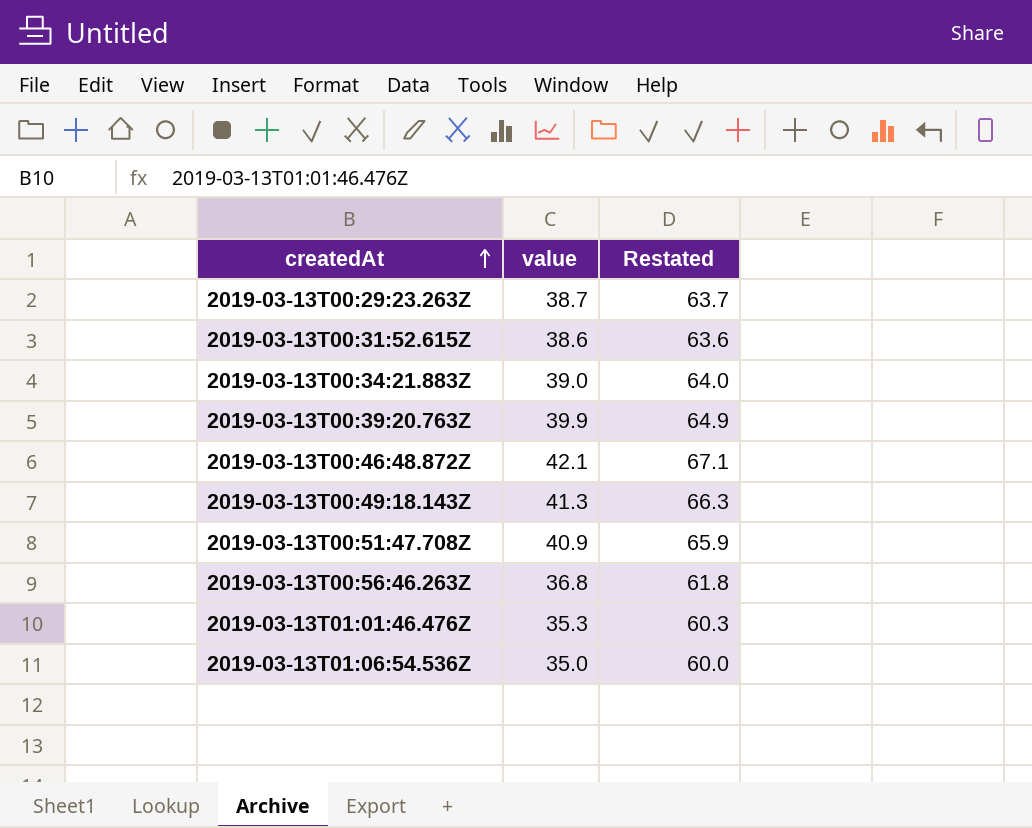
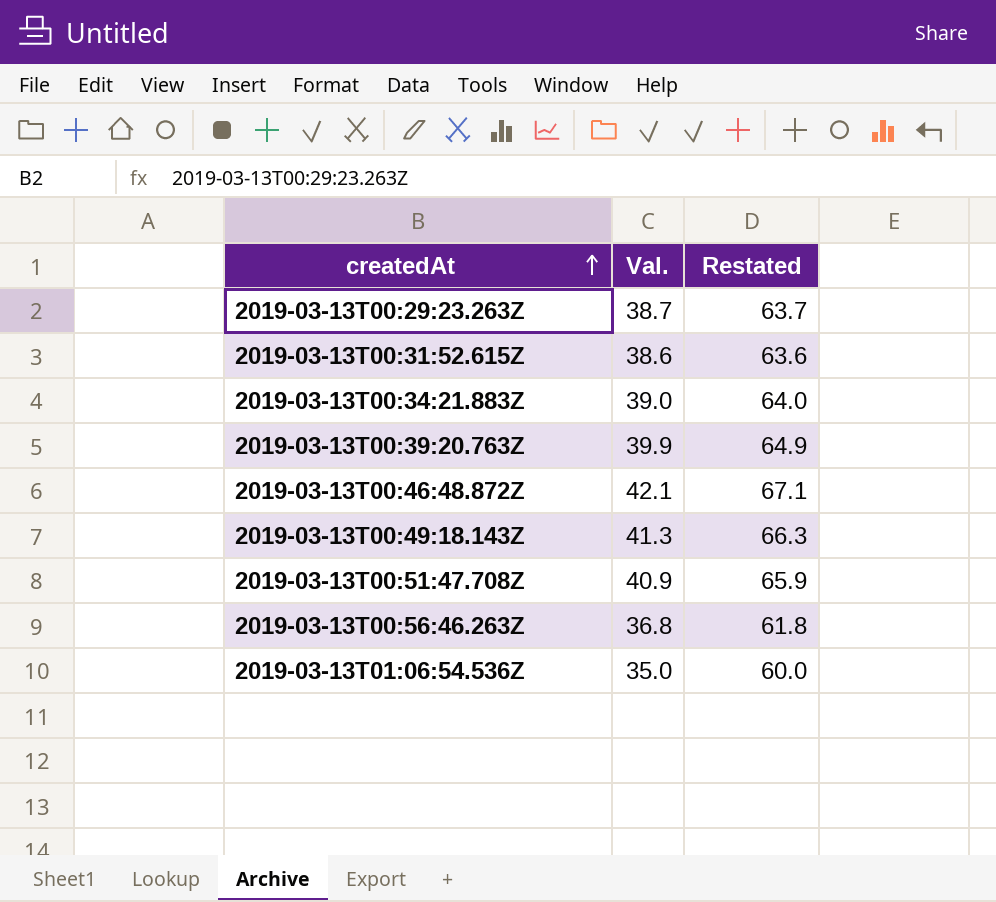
column name: value -> Val.
row 2019-03-13T01:01:46.476Z: 35.3 | 60.3 -> none

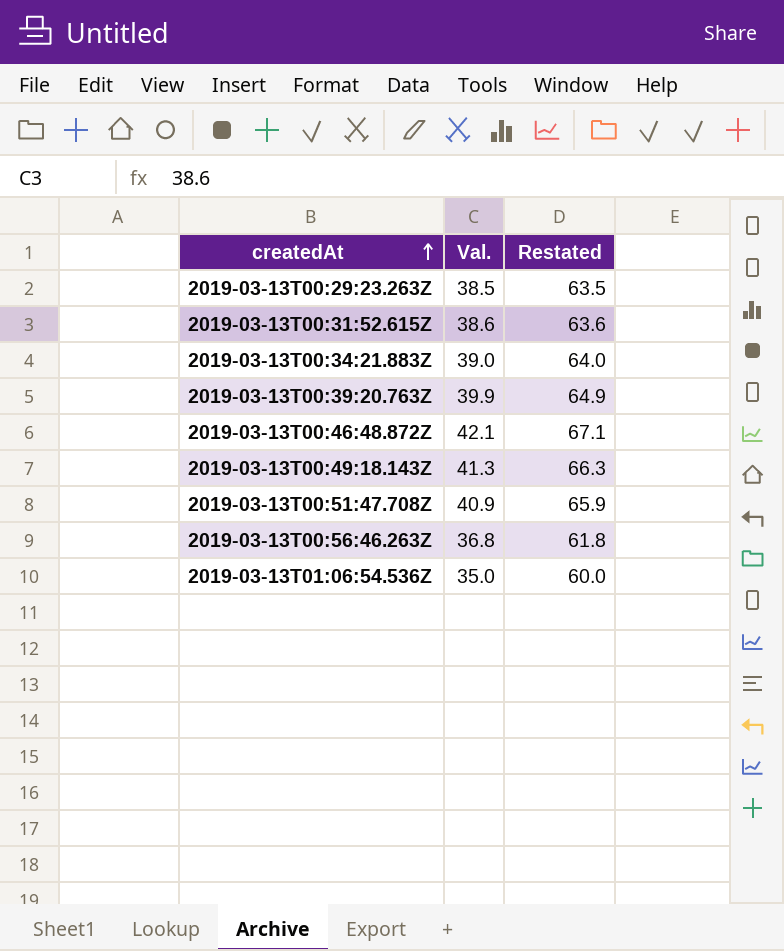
2019-03-13T00:29:23.263Z | Val.: 38.7 -> 38.5
2019-03-13T00:29:23.263Z | Restated: 63.7 -> 63.5

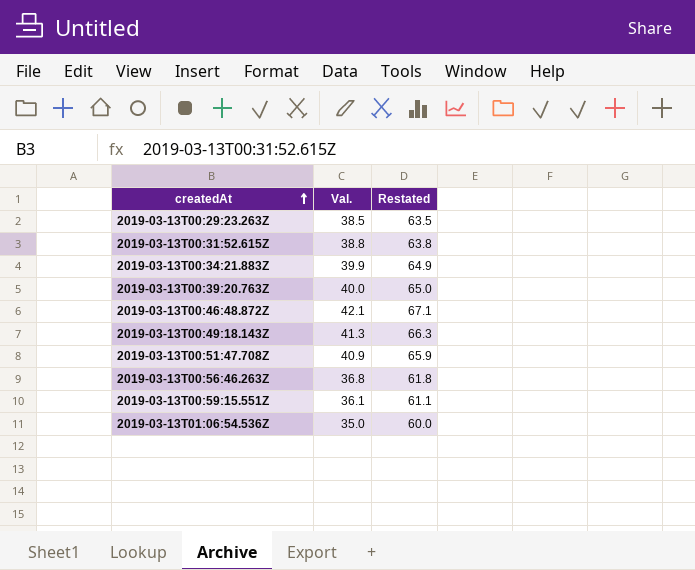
2019-03-13T00:31:52.615Z | Val.: 38.6 -> 38.8
2019-03-13T00:31:52.615Z | Restated: 63.6 -> 63.8
2019-03-13T00:34:21.883Z | Val.: 39.0 -> 39.9
2019-03-13T00:34:21.883Z | Restated: 64.0 -> 64.9
2019-03-13T00:39:20.763Z | Val.: 39.9 -> 40.0
2019-03-13T00:39:20.763Z | Restated: 64.9 -> 65.0
row 2019-03-13T00:59:15.551Z: none -> 36.1 | 61.1

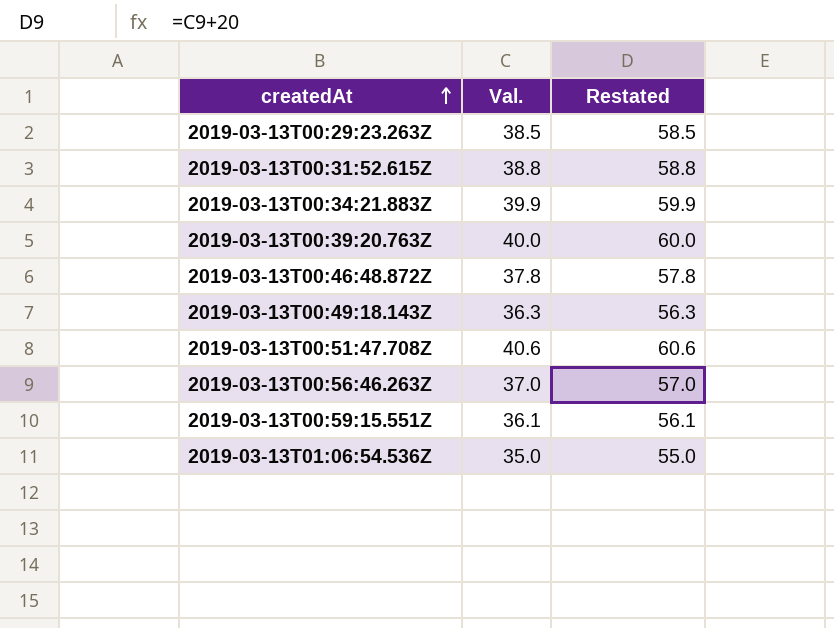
column Restated | formula: [Val.] + 25 -> [Val.] + 20
2019-03-13T00:46:48.872Z | Val.: 42.1 -> 37.8
2019-03-13T00:49:18.143Z | Val.: 41.3 -> 36.3
2019-03-13T00:51:47.708Z | Val.: 40.9 -> 40.6
2019-03-13T00:56:46.263Z | Val.: 36.8 -> 37.0

